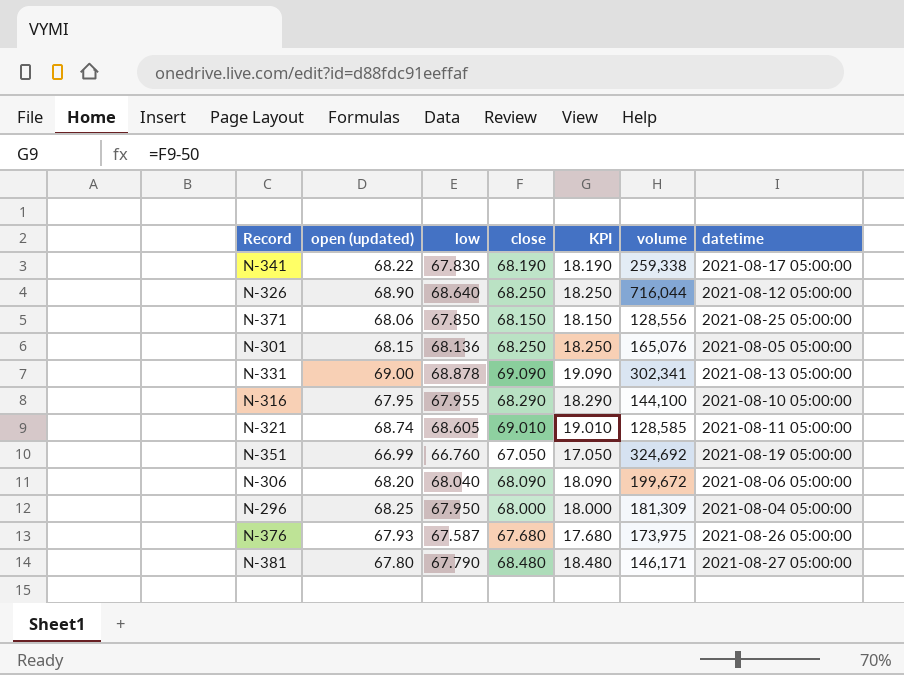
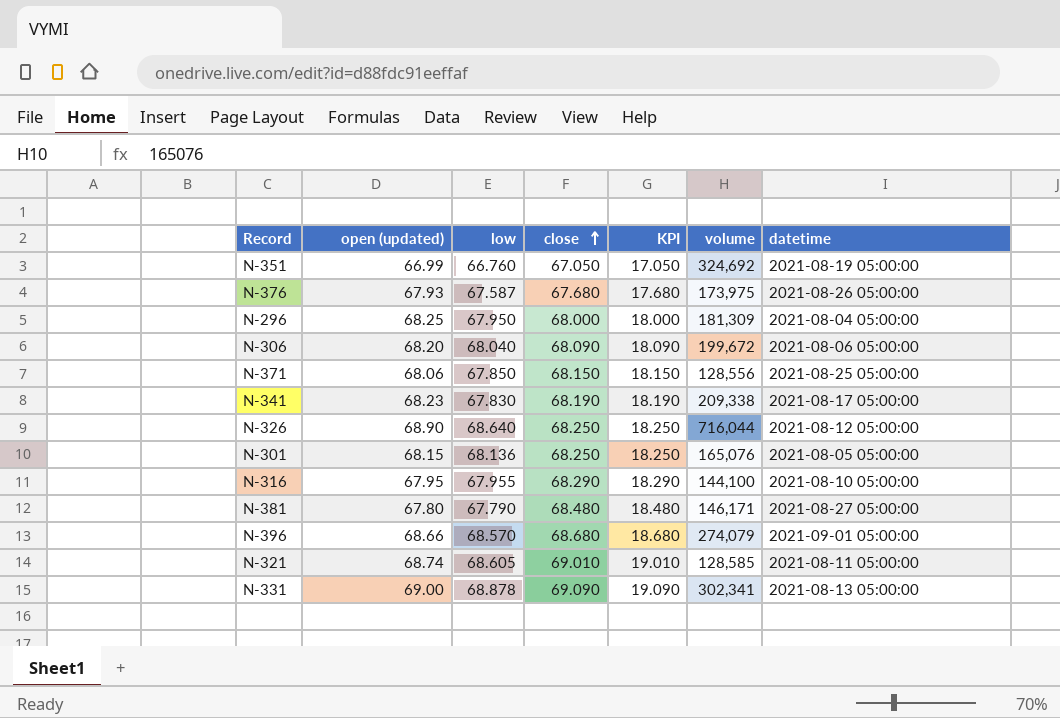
row order: none -> close ascending
N-341 | open (updated): 68.22 -> 68.23
N-341 | volume: 259,338 -> 209,338
row N-396: none -> 68.66 | 68.570 | 68.680 | 18.680 | 274,079 | 2021-09-01 05:00:00

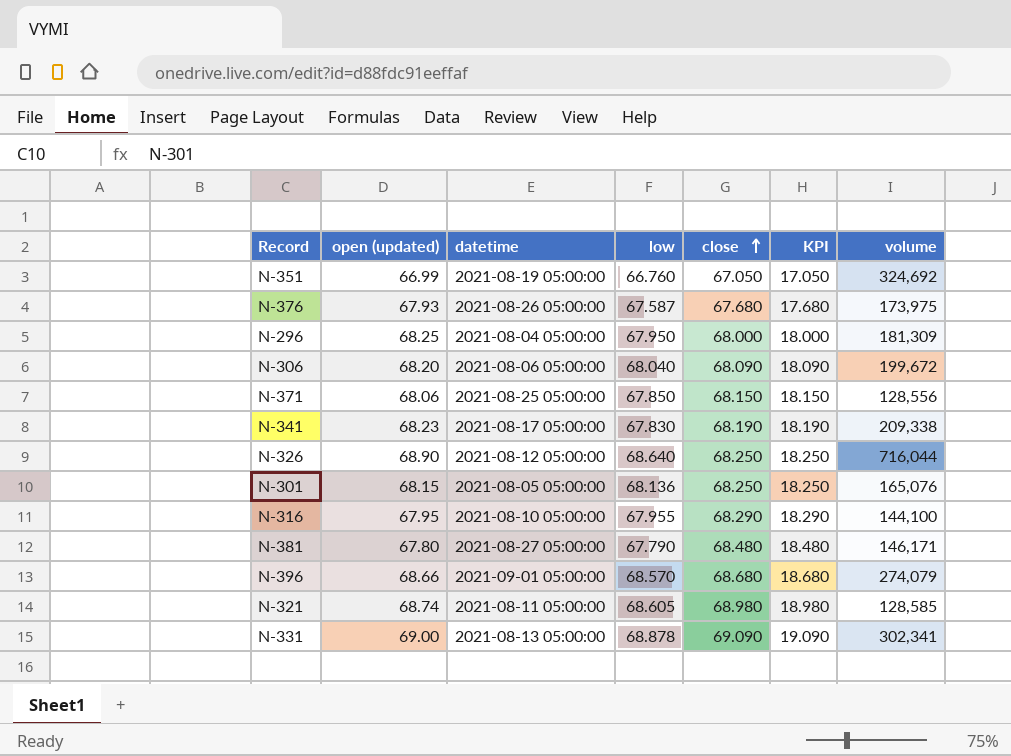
column datetime | position: 7 -> 3
N-321 | close: 69.010 -> 68.980
N-321 | KPI: 19.010 -> 18.980

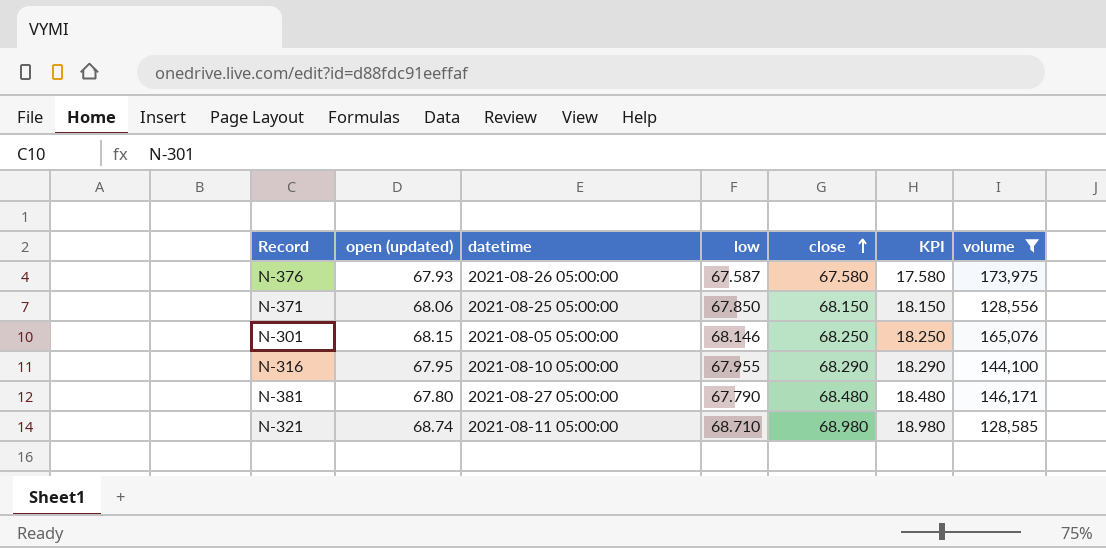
filter: none -> volume <= 173,975
N-376 | close: 67.680 -> 67.580
N-376 | KPI: 17.680 -> 17.580
N-301 | low: 68.136 -> 68.146
N-321 | low: 68.605 -> 68.710

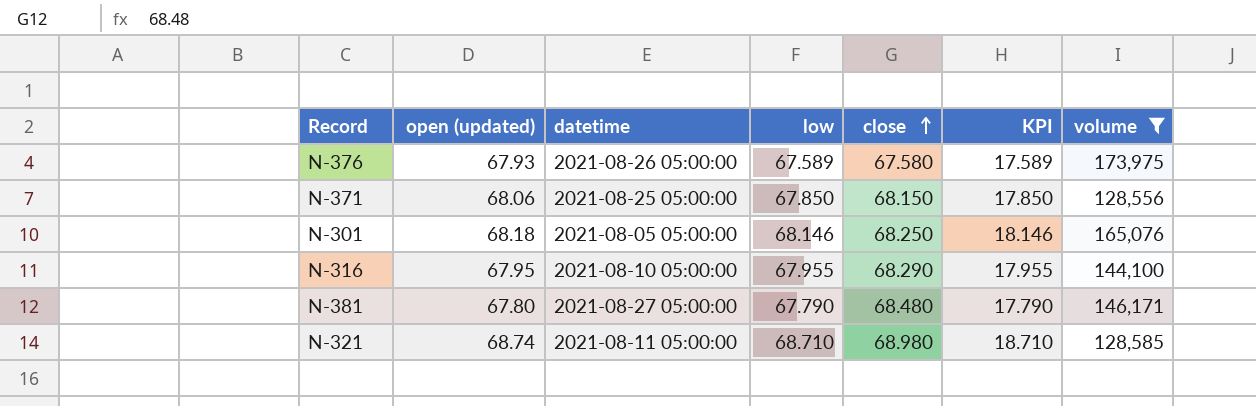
column KPI | formula: [close] - 50 -> [low] - 50
N-376 | low: 67.587 -> 67.589
N-301 | open (updated): 68.15 -> 68.18

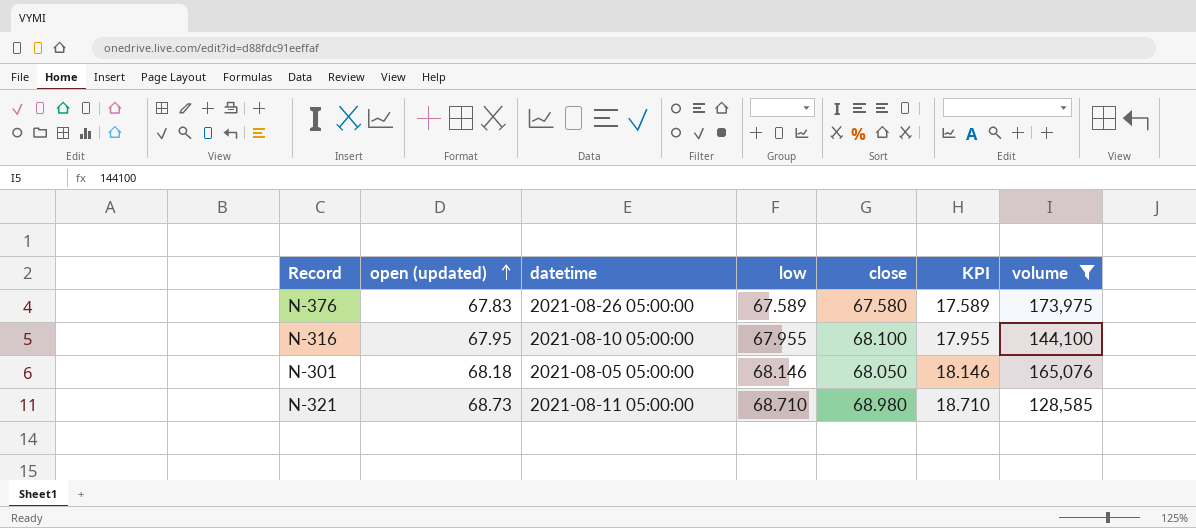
row order: close ascending -> open (updated) ascending
row N-371: 68.06 | 2021-08-25 05:00:00 | 67.850 | 68.150 | 17.850 | 128,556 -> none
row N-381: 67.80 | 2021-08-27 05:00:00 | 67.790 | 68.480 | 17.790 | 146,171 -> none
N-376 | open (updated): 67.93 -> 67.83
N-316 | close: 68.290 -> 68.100
N-301 | close: 68.250 -> 68.050
N-321 | open (updated): 68.74 -> 68.73

